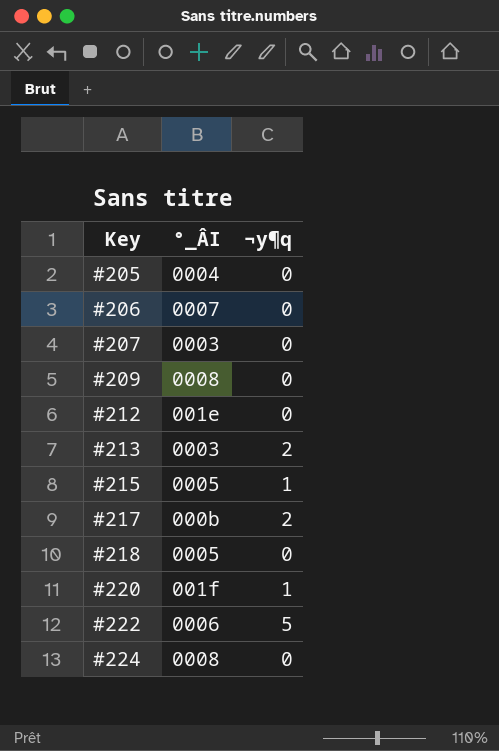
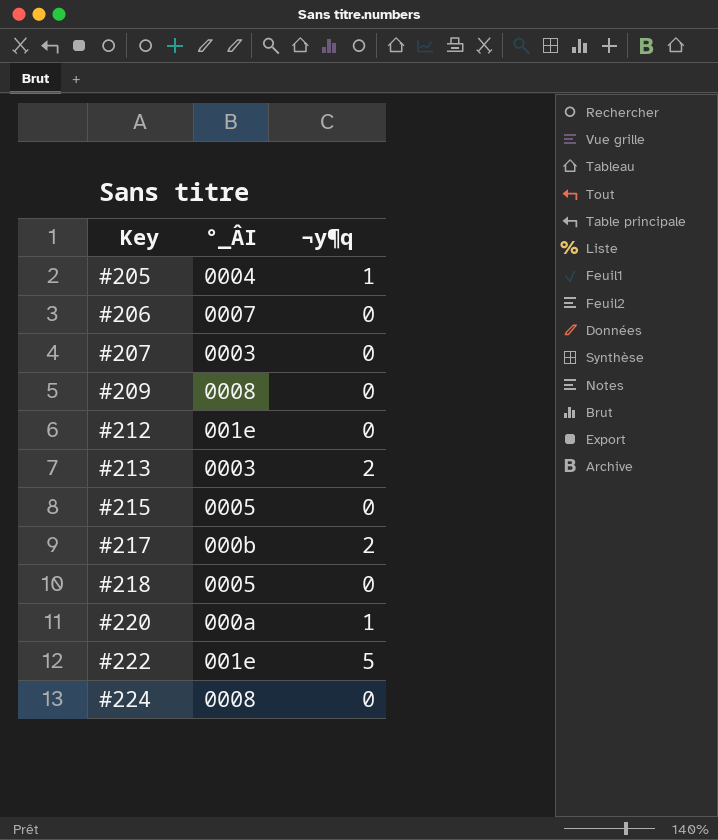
#205 | ¬y¶q: 0 -> 1
#215 | ¬y¶q: 1 -> 0
#220 | °_ÂI: 001f -> 000a
#222 | °_ÂI: 0006 -> 001e

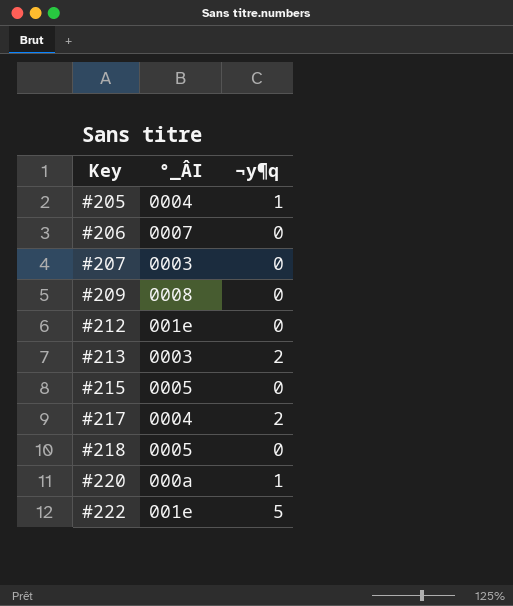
row #224: 0008 | 0 -> none
#217 | °_ÂI: 000b -> 0004

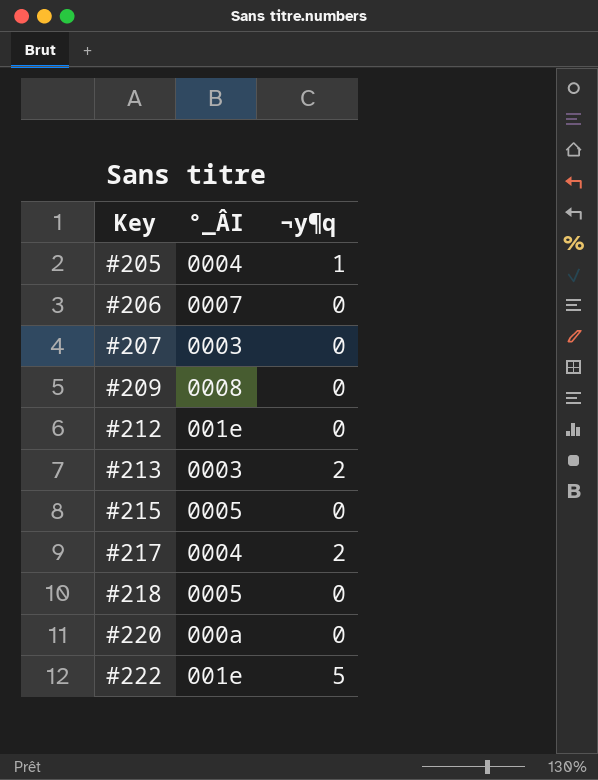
#220 | ¬y¶q: 1 -> 0

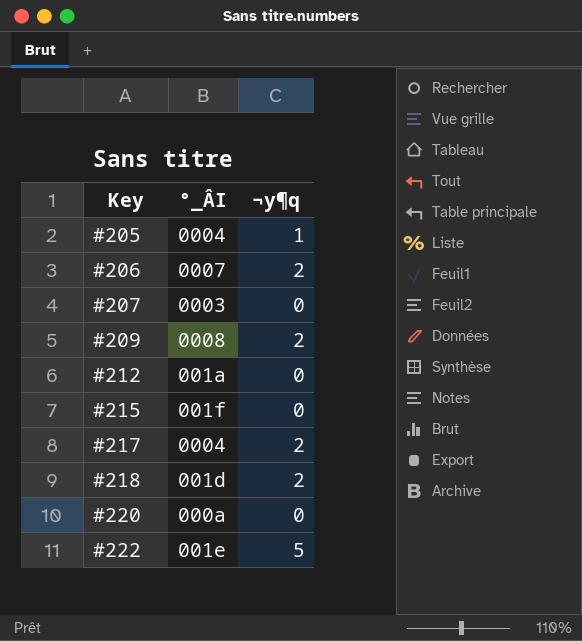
row #213: 0003 | 2 -> none
#206 | ¬y¶q: 0 -> 2
#209 | ¬y¶q: 0 -> 2
#212 | °_ÂI: 001e -> 001a
#215 | °_ÂI: 0005 -> 001f
#218 | °_ÂI: 0005 -> 001d
#218 | ¬y¶q: 0 -> 2

